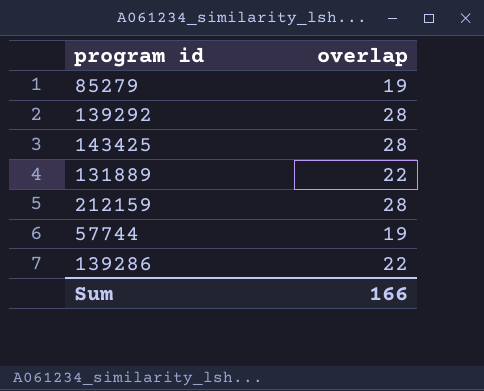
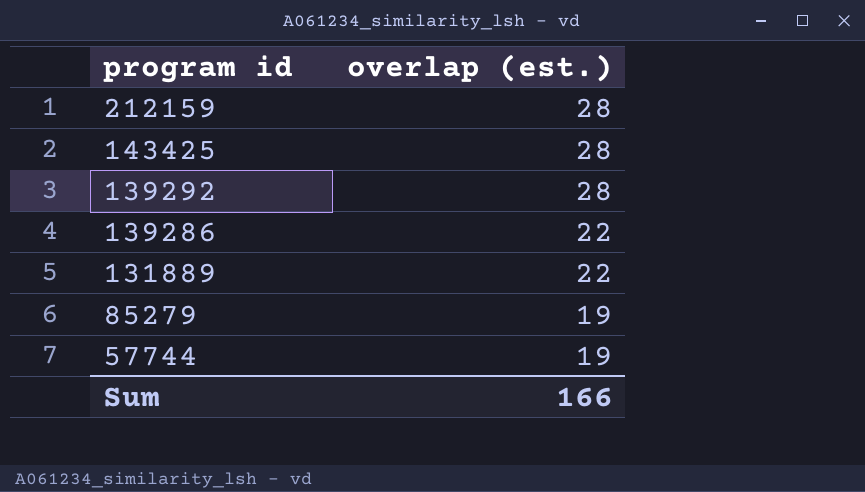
row order: none -> program id descending
column name: overlap -> overlap (est.)

